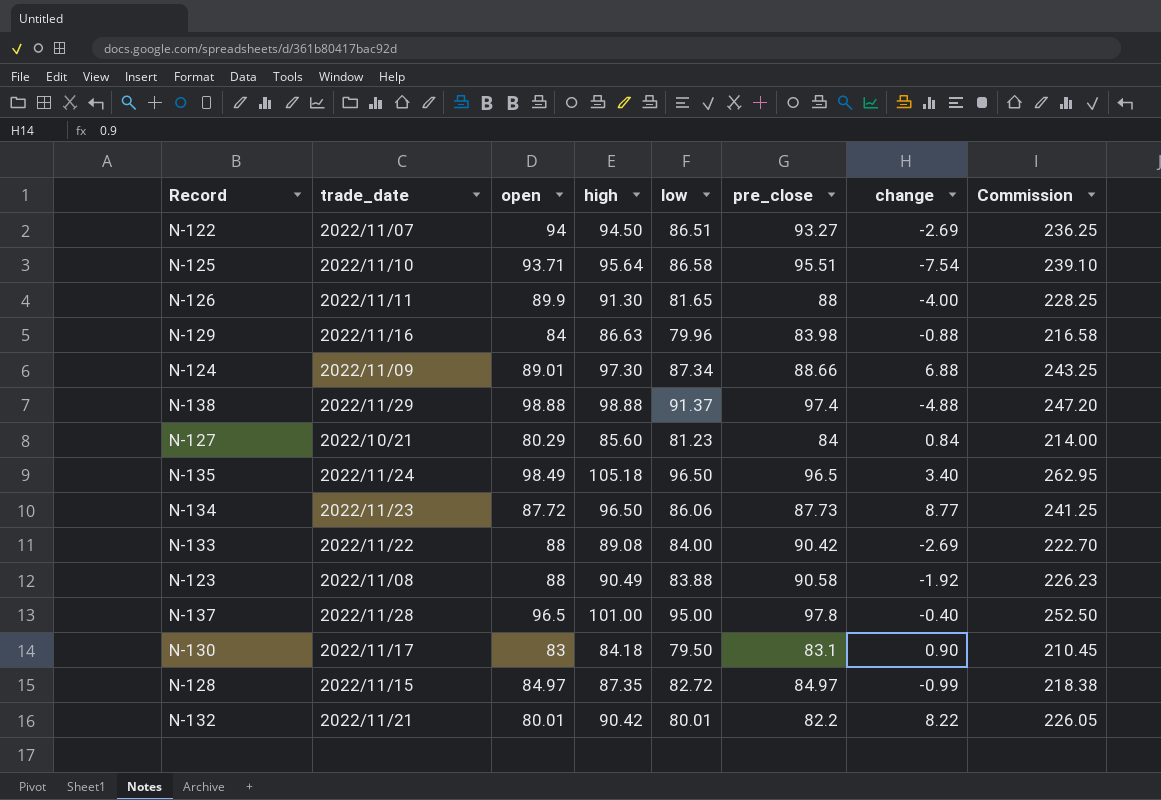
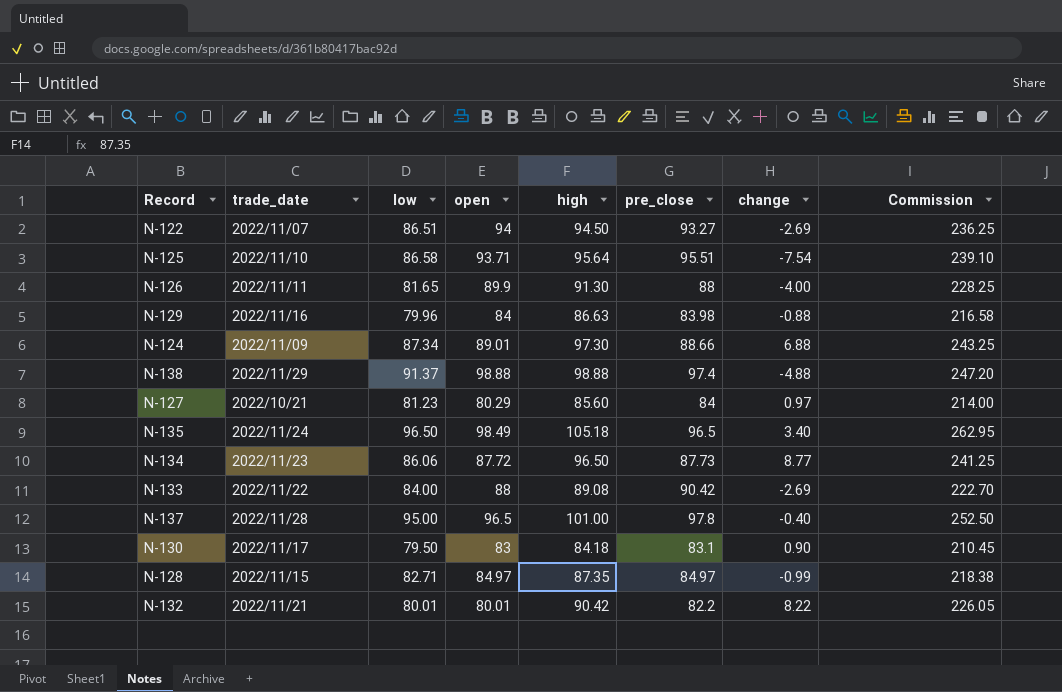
column low | position: 5 -> 3
row N-123: 2022/11/08 | 88 | 90.49 | 83.88 | 90.58 | -1.92 | 226.23 -> none
N-127 | change: 0.84 -> 0.97
N-128 | low: 82.72 -> 82.71

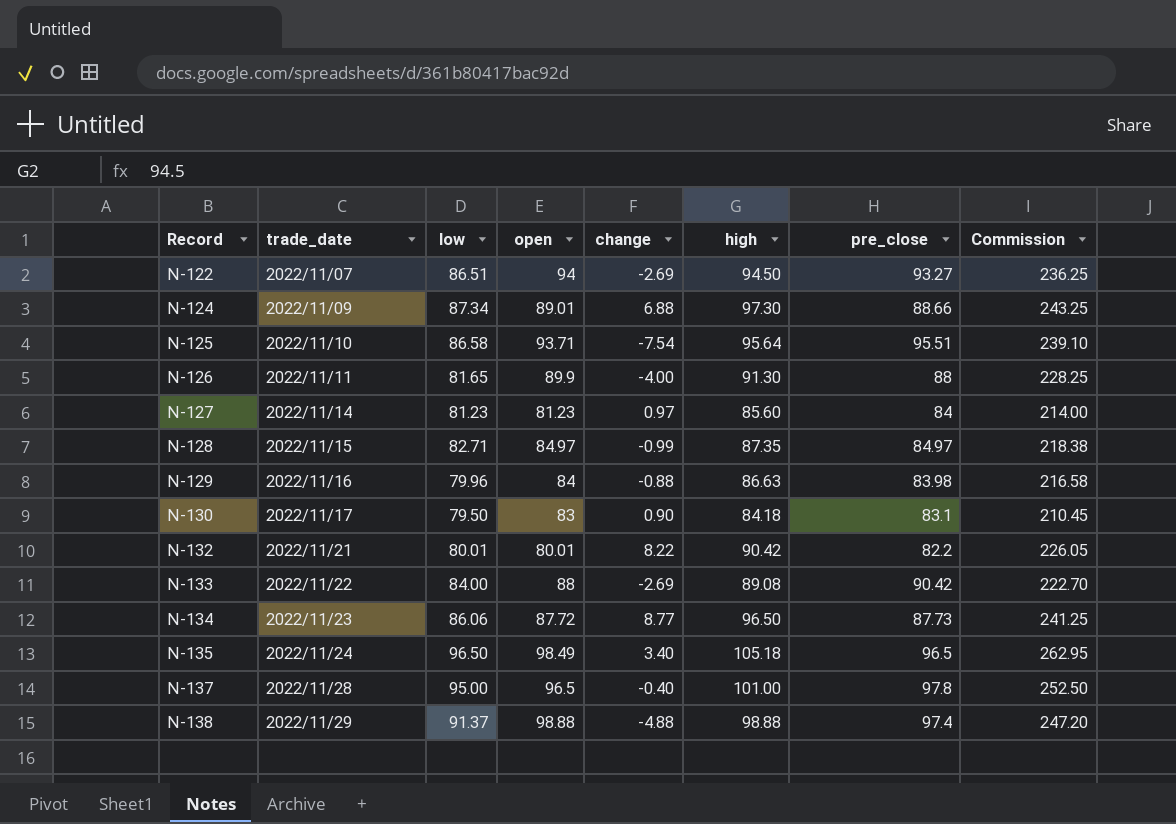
row order: none -> Record ascending
column change | position: 7 -> 5
N-127 | trade_date: 2022/10/21 -> 2022/11/14
N-127 | open: 80.29 -> 81.23

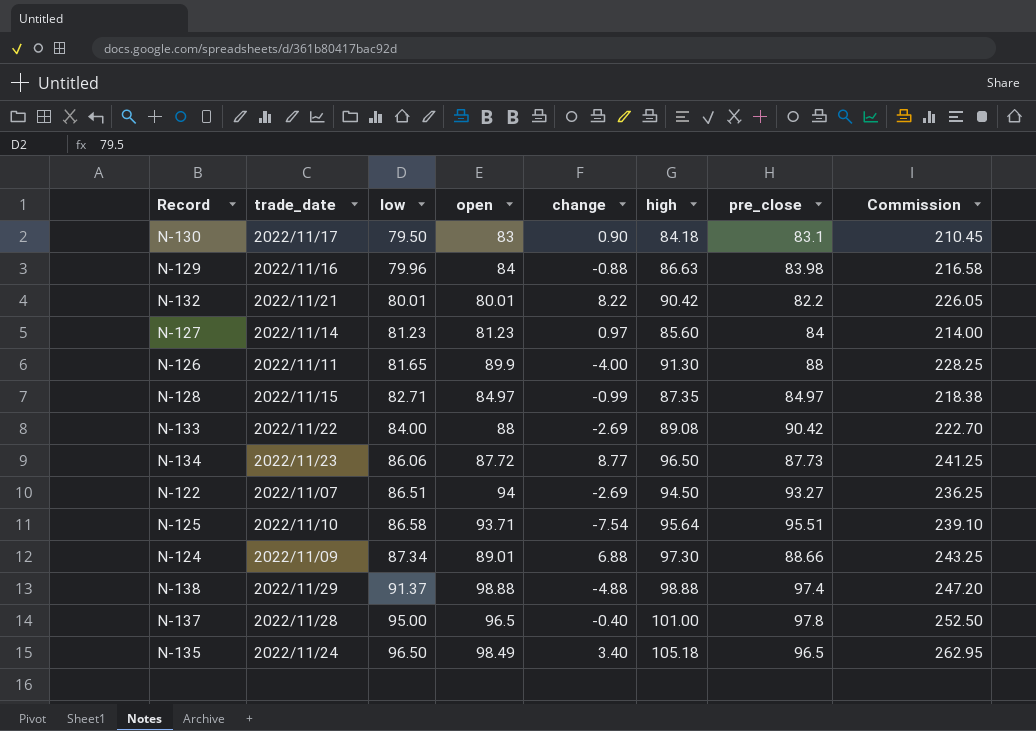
row order: Record ascending -> low ascending

